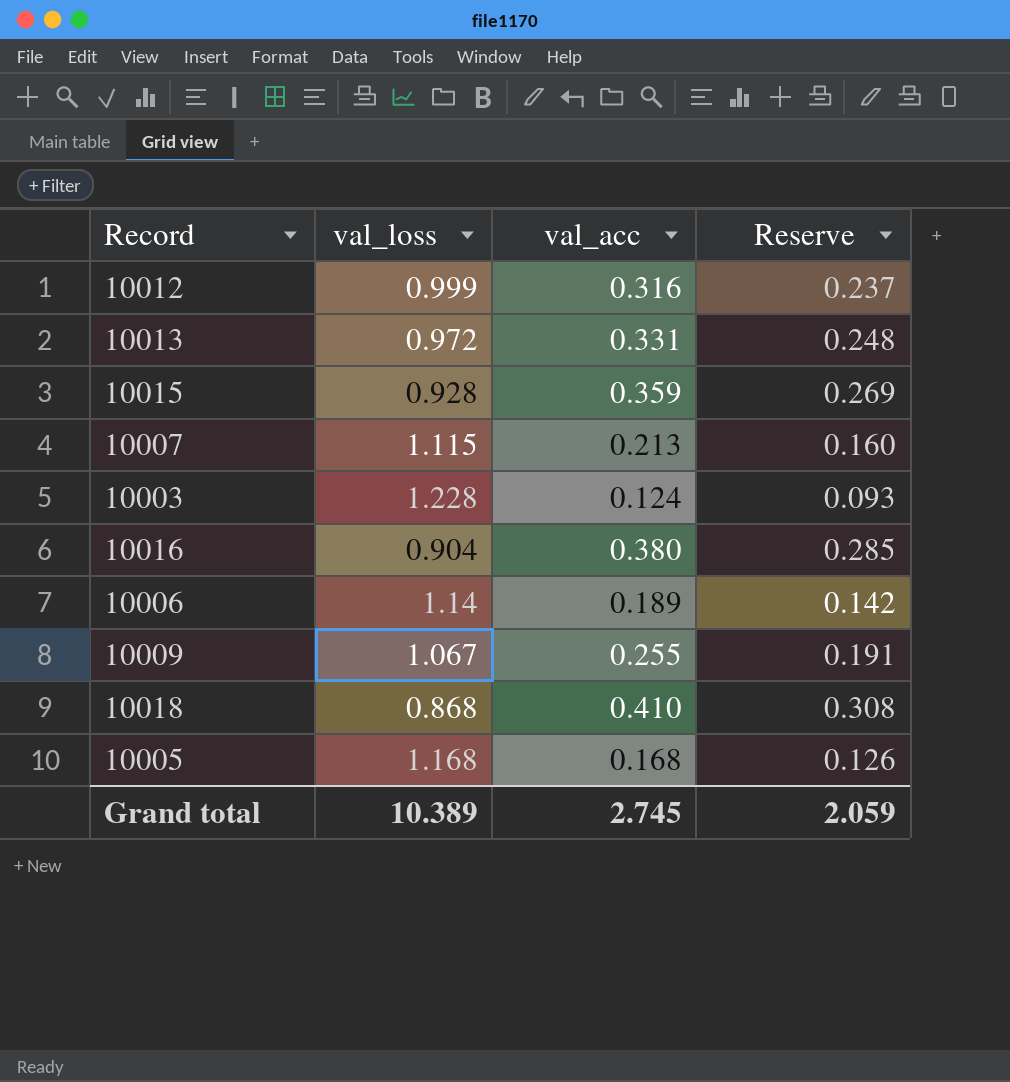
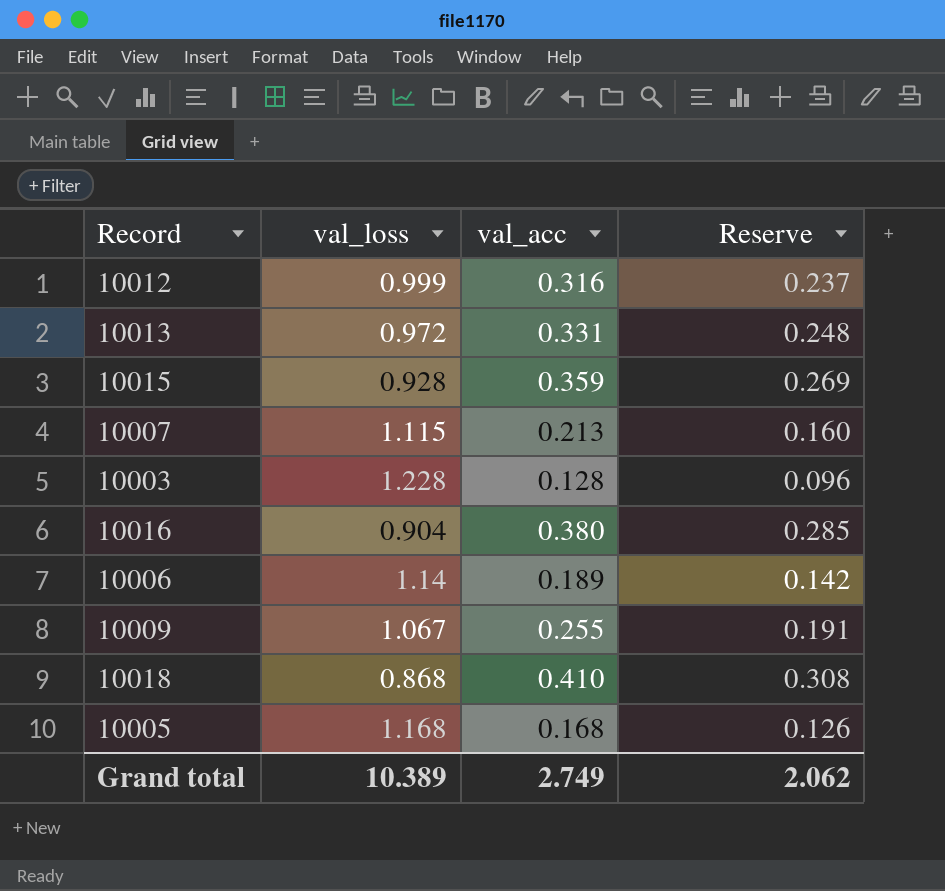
10003 | val_acc: 0.124 -> 0.128
10003 | Reserve: 0.093 -> 0.096
Grand total | val_acc: 2.745 -> 2.749
Grand total | Reserve: 2.059 -> 2.062

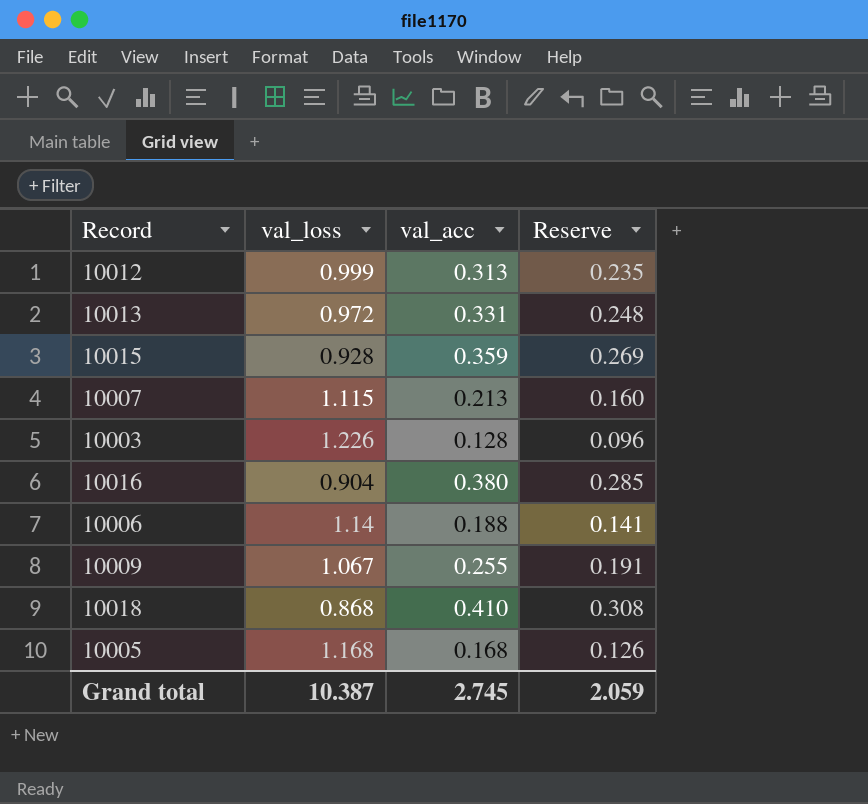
10012 | val_acc: 0.316 -> 0.313
10012 | Reserve: 0.237 -> 0.235
10003 | val_loss: 1.228 -> 1.226
10006 | val_acc: 0.189 -> 0.188
10006 | Reserve: 0.142 -> 0.141
Grand total | val_loss: 10.389 -> 10.387
Grand total | val_acc: 2.749 -> 2.745
Grand total | Reserve: 2.062 -> 2.059

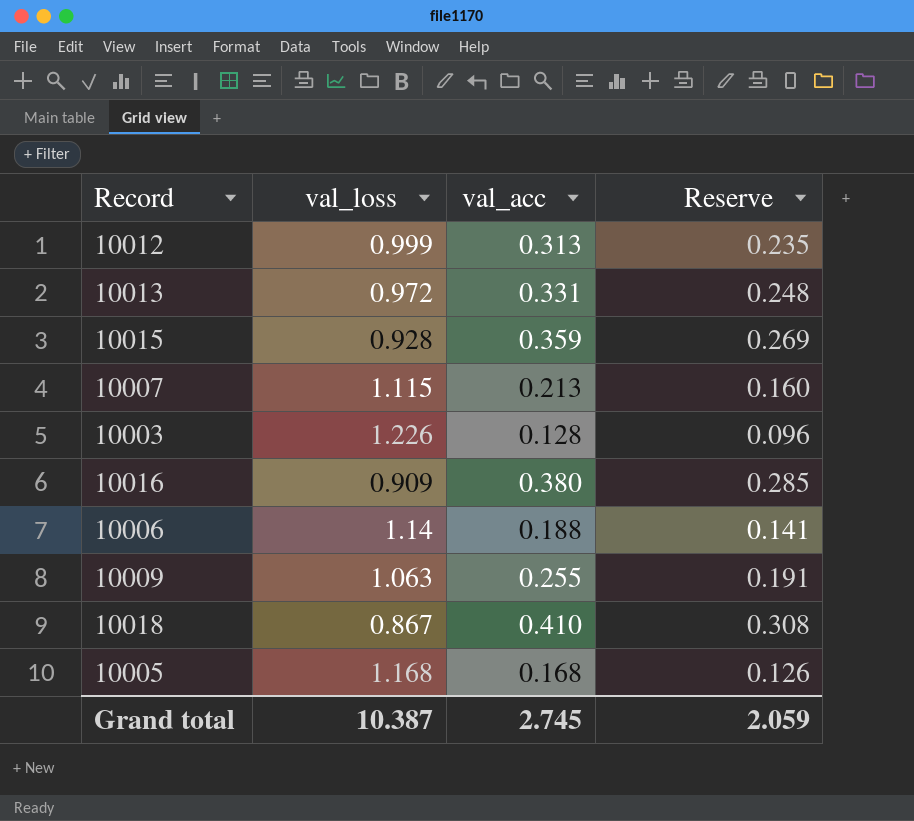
10016 | val_loss: 0.904 -> 0.909
10009 | val_loss: 1.067 -> 1.063
10018 | val_loss: 0.868 -> 0.867

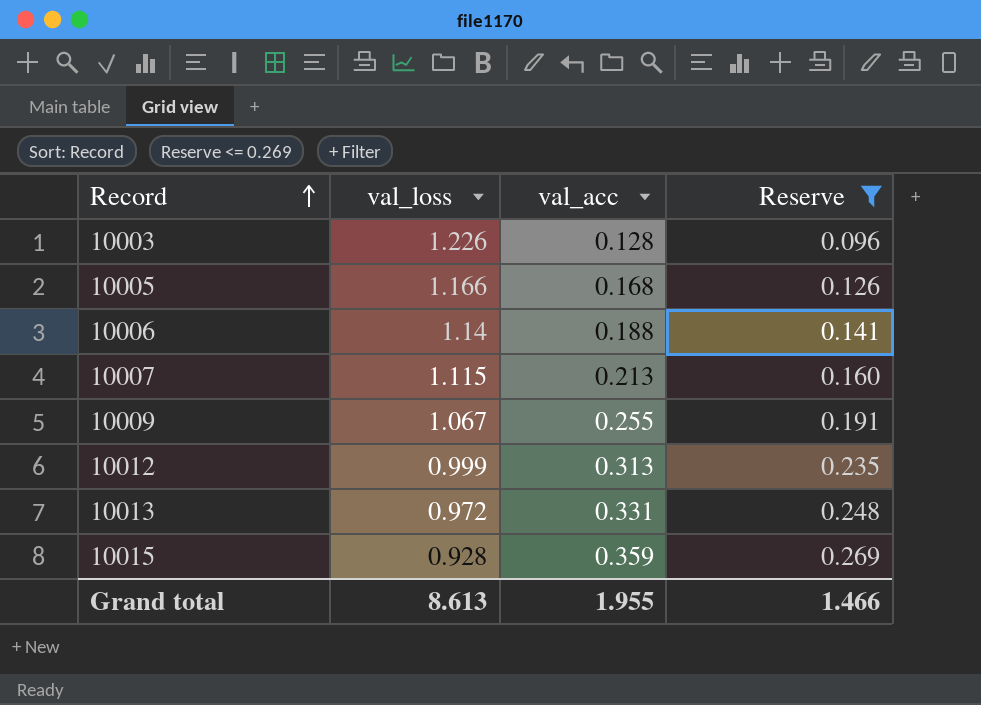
filter: none -> Reserve <= 0.269
row order: none -> Record ascending
10005 | val_loss: 1.168 -> 1.166
10009 | val_loss: 1.063 -> 1.067
Grand total | val_loss: 10.387 -> 8.613
Grand total | val_acc: 2.745 -> 1.955
Grand total | Reserve: 2.059 -> 1.466

